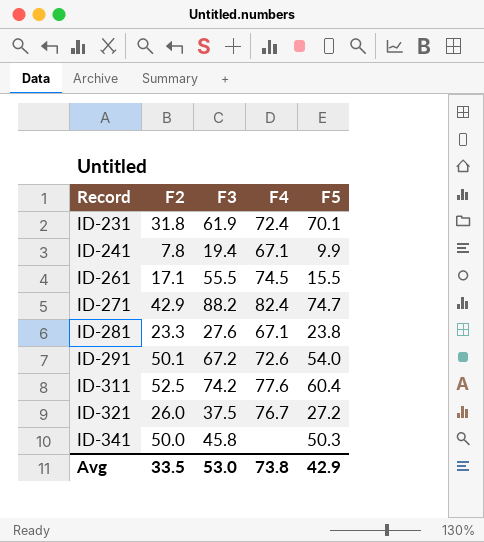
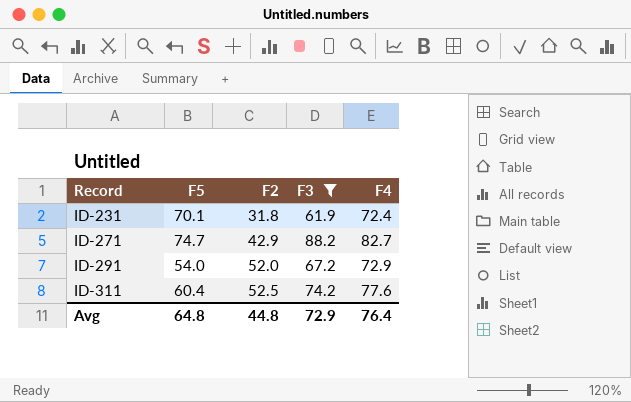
filter: none -> F3 >= 61.9
column F5 | position: 5 -> 2
ID-271 | F4: 82.4 -> 82.7
ID-291 | F2: 50.1 -> 52.0
ID-291 | F4: 72.6 -> 72.9
Avg | F5: 42.9 -> 64.8
Avg | F2: 33.5 -> 44.8
Avg | F3: 53.0 -> 72.9
Avg | F4: 73.8 -> 76.4

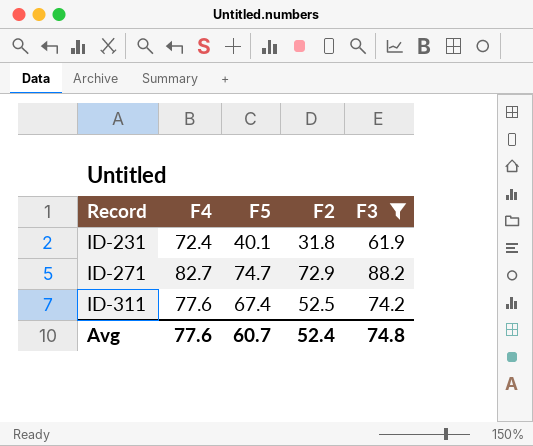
column F4 | position: 5 -> 2
row ID-291: 54.0 | 52.0 | 67.2 | 72.9 -> none
ID-231 | F5: 70.1 -> 40.1
ID-271 | F2: 42.9 -> 72.9
ID-311 | F5: 60.4 -> 67.4
Avg | F4: 76.4 -> 77.6
Avg | F5: 64.8 -> 60.7
Avg | F2: 44.8 -> 52.4
Avg | F3: 72.9 -> 74.8

